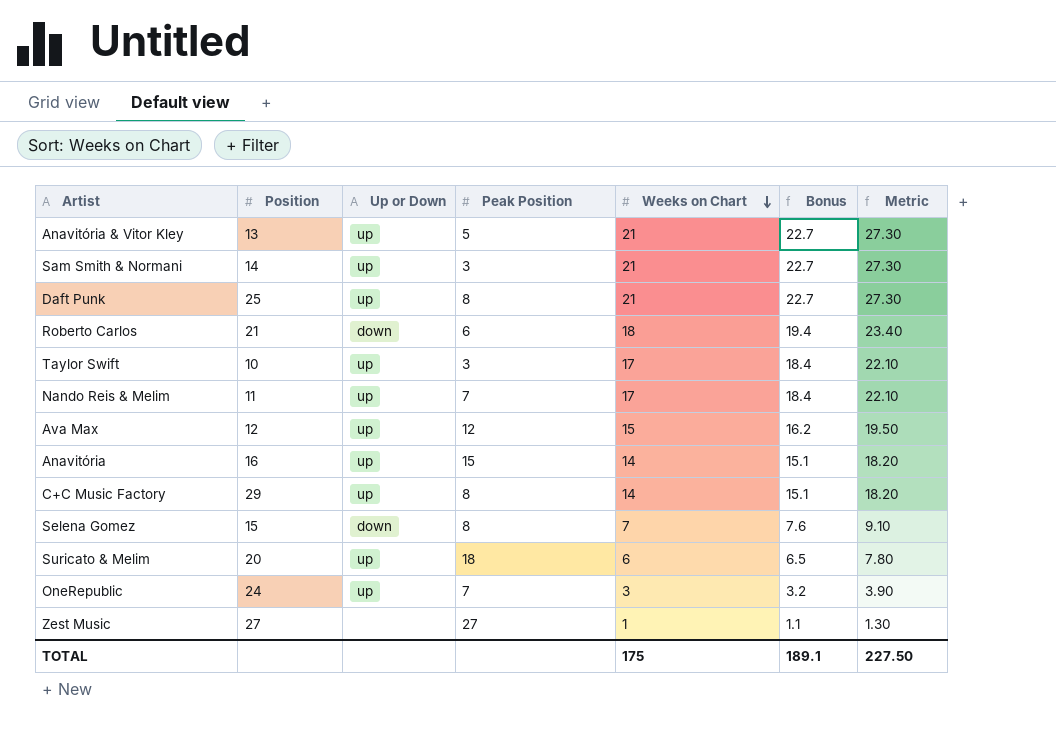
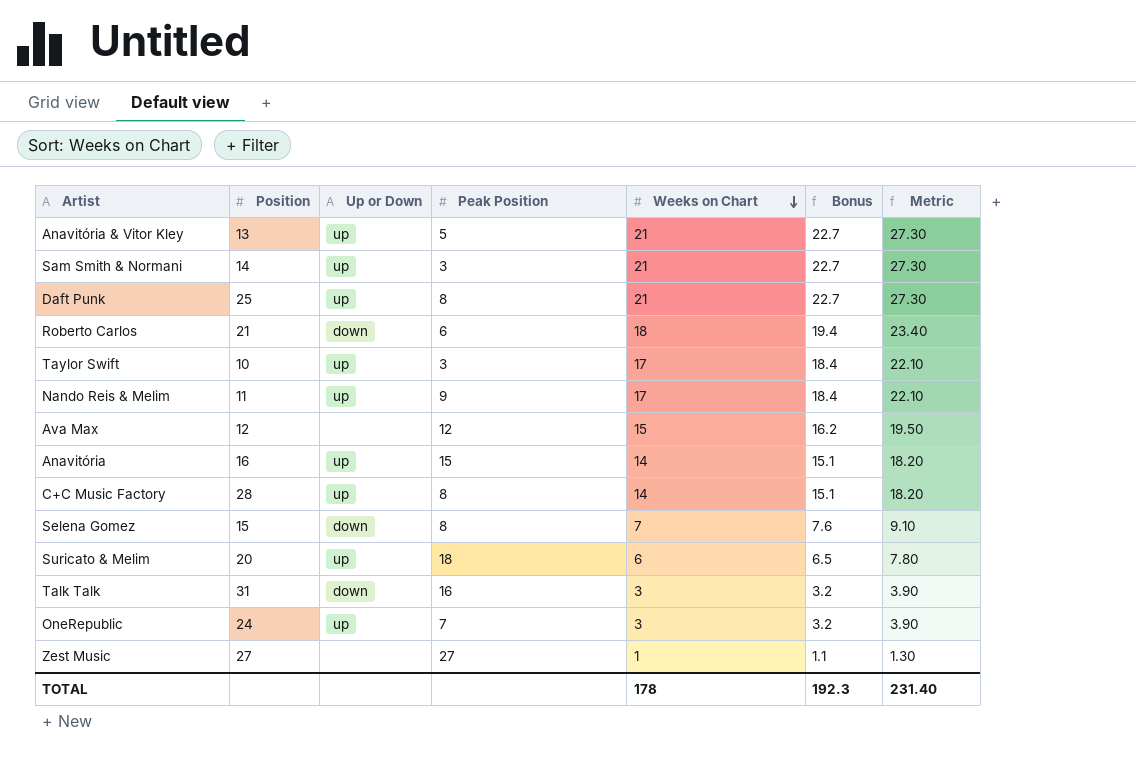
Nando Reis & Melim | Peak Position: 7 -> 9
Ava Max | Up or Down: up -> none
C+C Music Factory | Position: 29 -> 28
row Talk Talk: none -> 31 | down | 16 | 3 | 3.2 | 3.90
TOTAL | Weeks on Chart: 175 -> 178
TOTAL | Bonus: 189.1 -> 192.3
TOTAL | Metric: 227.50 -> 231.40

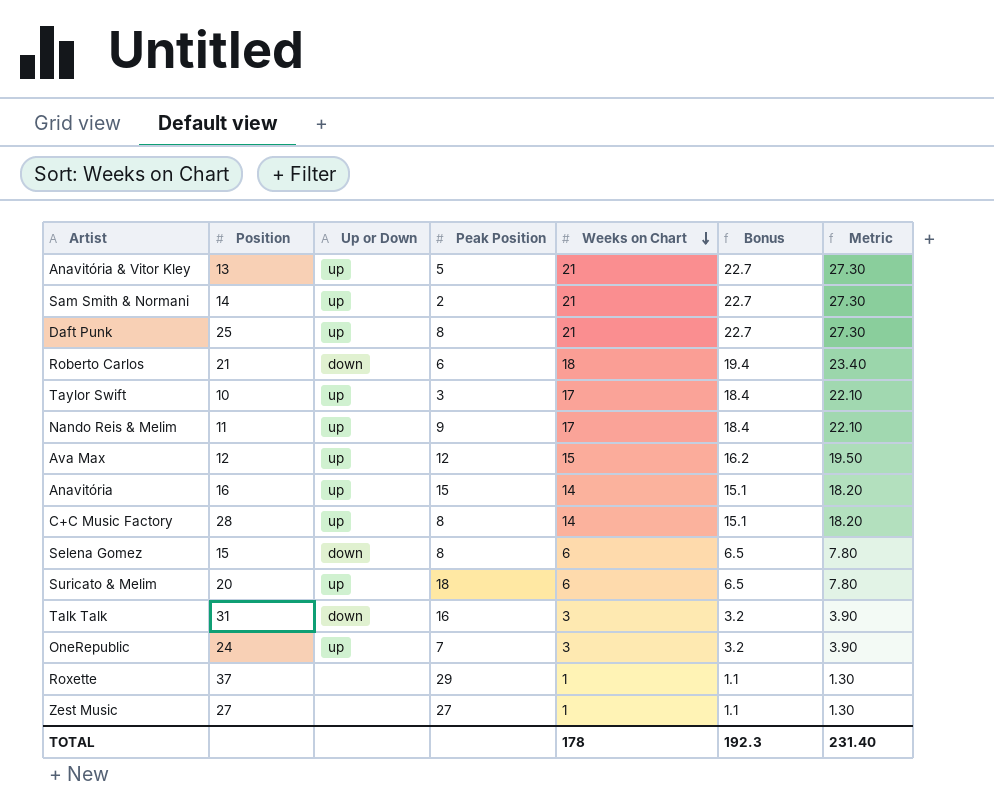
Sam Smith & Normani | Peak Position: 3 -> 2
Ava Max | Up or Down: none -> up
Selena Gomez | Weeks on Chart: 7 -> 6
Selena Gomez | Bonus: 7.6 -> 6.5
Selena Gomez | Metric: 9.10 -> 7.80
row Roxette: none -> 37 | none | 29 | 1 | 1.1 | 1.30

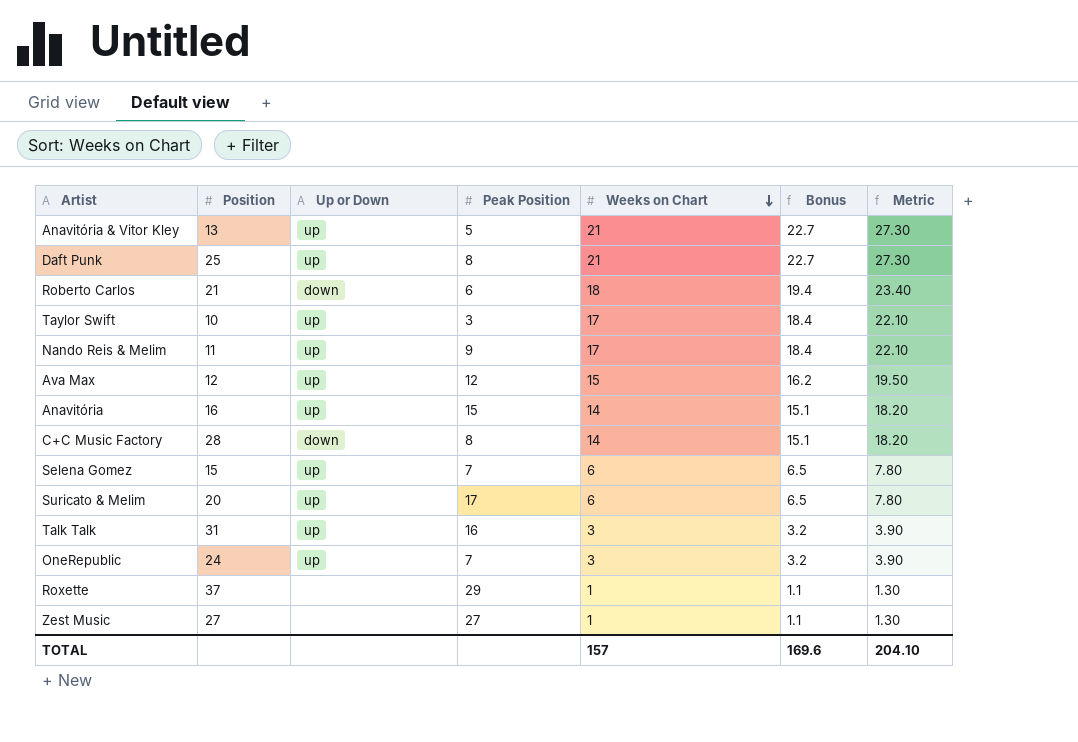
row Sam Smith & Normani: 14 | up | 2 | 21 | 22.7 | 27.30 -> none
C+C Music Factory | Up or Down: up -> down
Selena Gomez | Up or Down: down -> up
Selena Gomez | Peak Position: 8 -> 7
Suricato & Melim | Peak Position: 18 -> 17
Talk Talk | Up or Down: down -> up
TOTAL | Weeks on Chart: 178 -> 157
TOTAL | Bonus: 192.3 -> 169.6
TOTAL | Metric: 231.40 -> 204.10

